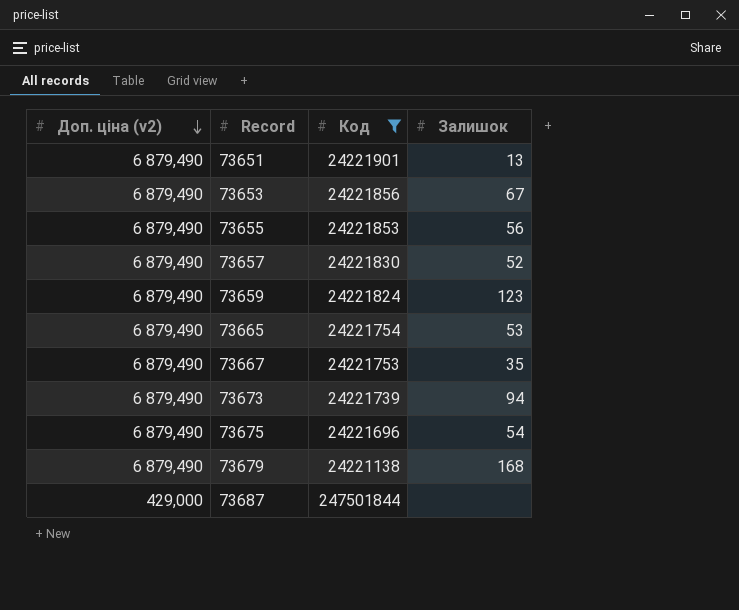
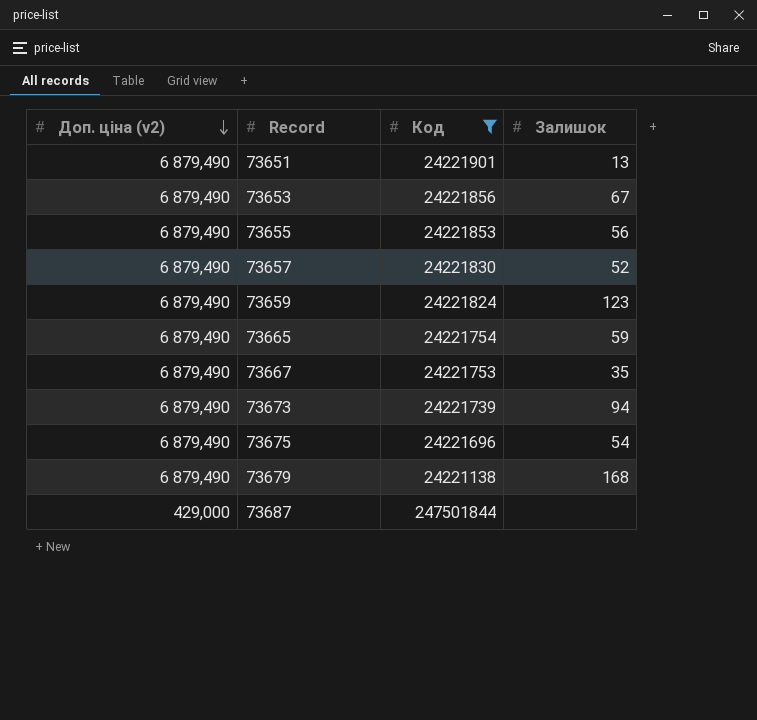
73665 | Залишок: 53 -> 59

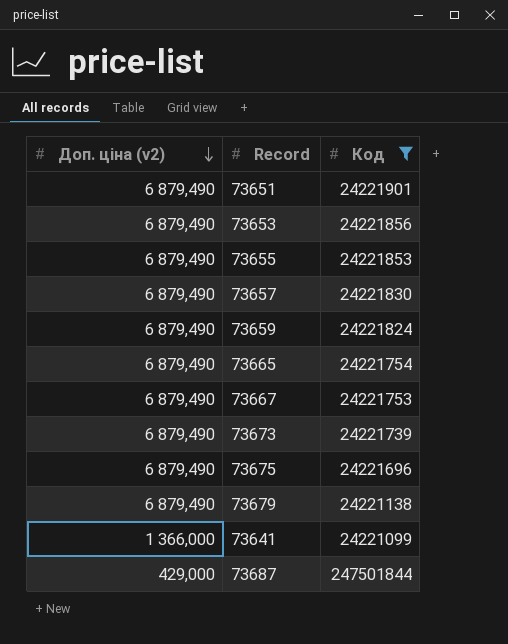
column Залишок | position: 4 -> none
row 73641: none -> 1 366,000 | 24221099

